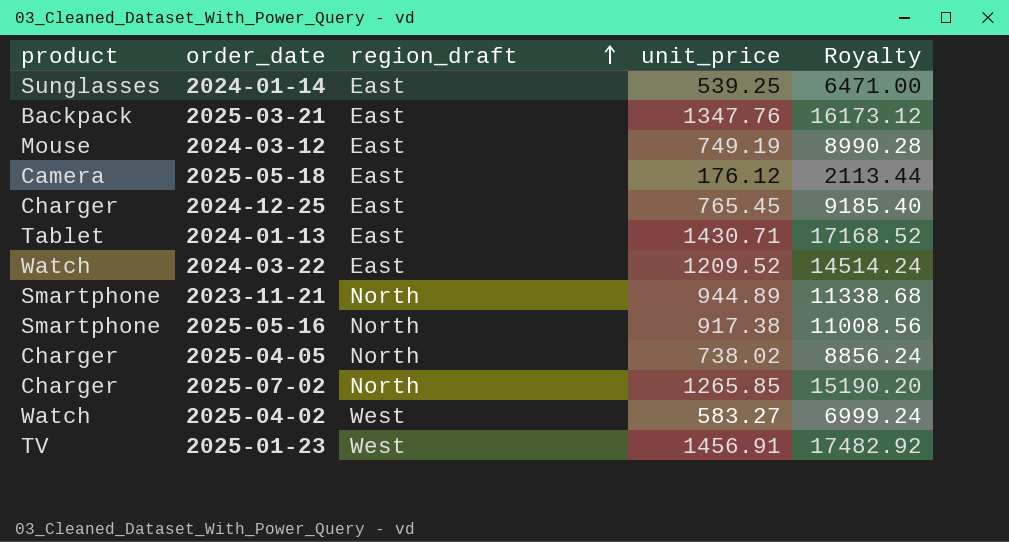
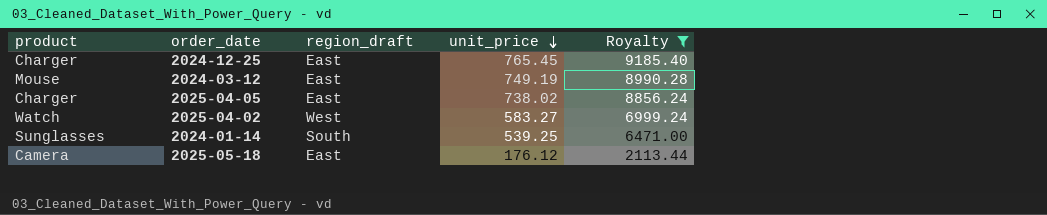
filter: none -> Royalty <= 9185.40
row order: region_draft ascending -> unit_price descending
2025-04-05 | region_draft: North -> East
2024-01-14 | region_draft: East -> South

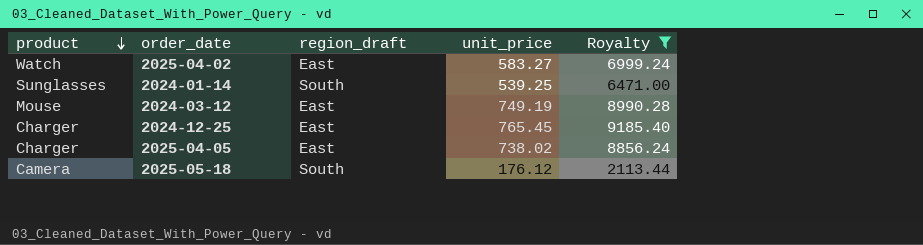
row order: unit_price descending -> product descending
2025-04-02 | region_draft: West -> East
2025-05-18 | region_draft: East -> South

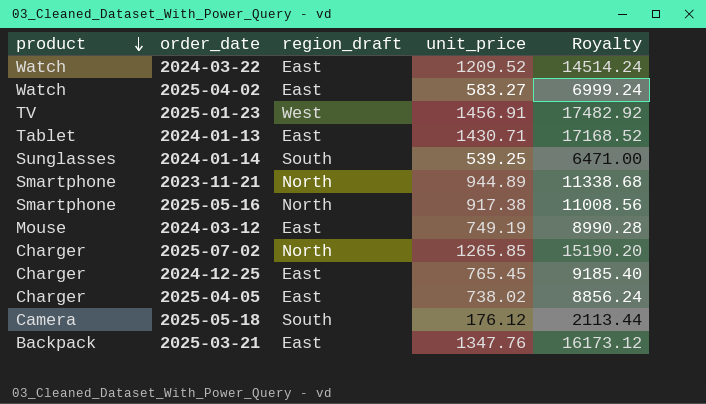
filter: Royalty <= 9185.40 -> none

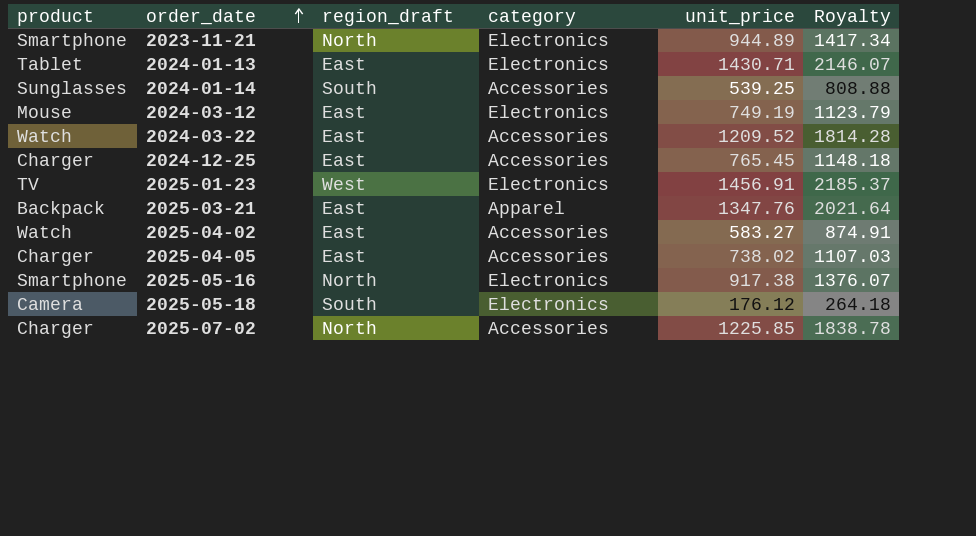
row order: product descending -> order_date ascending
column category | position: none -> 4
column Royalty | formula: [unit_price] * 12 -> [unit_price] * 1.5
2025-07-02 | unit_price: 1265.85 -> 1225.85

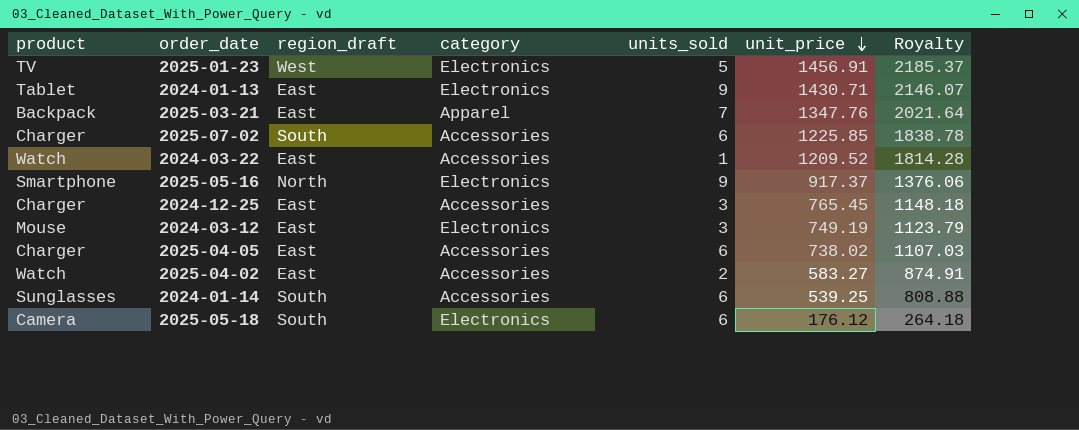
row order: order_date ascending -> unit_price descending
column units_sold | position: none -> 5
row 2023-11-21: Smartphone | North | Electronics | 944.89 | 1417.34 -> none
2025-07-02 | region_draft: North -> South
2025-05-16 | unit_price: 917.38 -> 917.37
2025-05-16 | Royalty: 1376.07 -> 1376.06

